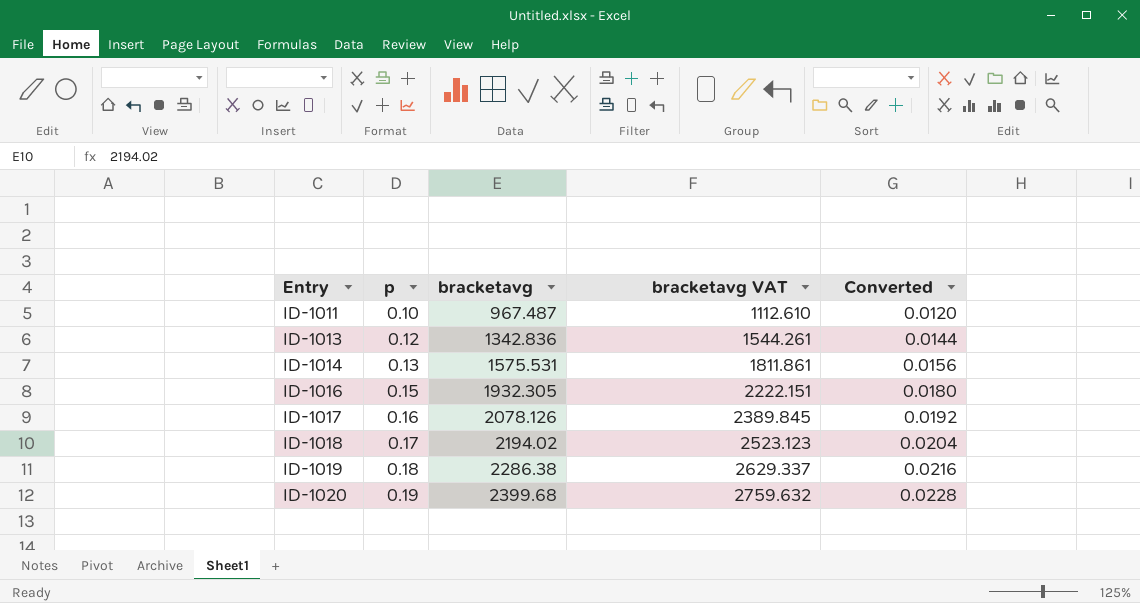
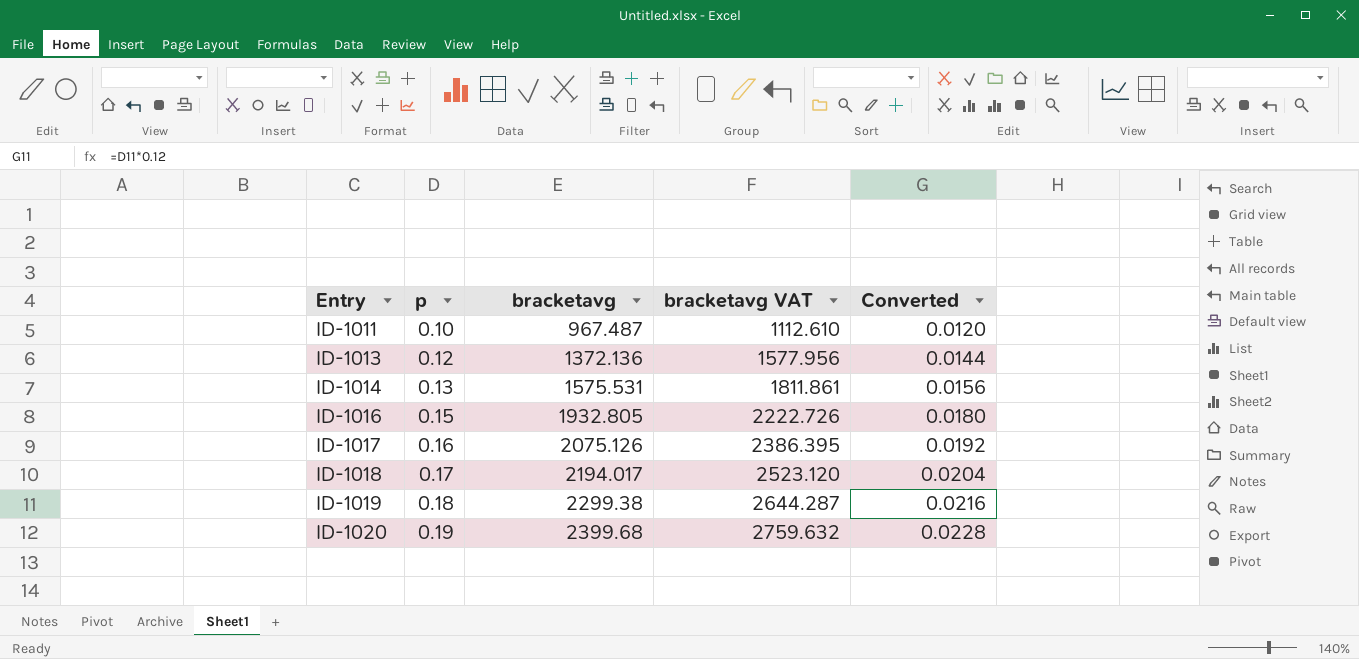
ID-1013 | bracketavg: 1342.836 -> 1372.136
ID-1013 | bracketavg VAT: 1544.261 -> 1577.956
ID-1016 | bracketavg: 1932.305 -> 1932.805
ID-1016 | bracketavg VAT: 2222.151 -> 2222.726
ID-1017 | bracketavg: 2078.126 -> 2075.126
ID-1017 | bracketavg VAT: 2389.845 -> 2386.395
ID-1018 | bracketavg: 2194.02 -> 2194.017
ID-1018 | bracketavg VAT: 2523.123 -> 2523.120
ID-1019 | bracketavg: 2286.38 -> 2299.38
ID-1019 | bracketavg VAT: 2629.337 -> 2644.287

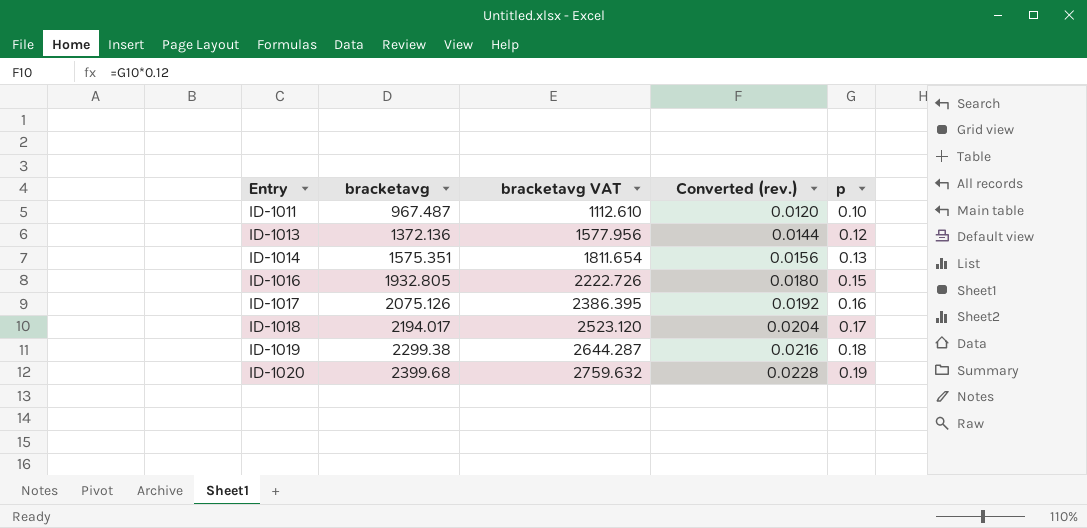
column name: Converted -> Converted (rev.)
column p | position: 2 -> 5
ID-1014 | bracketavg: 1575.531 -> 1575.351
ID-1014 | bracketavg VAT: 1811.861 -> 1811.654

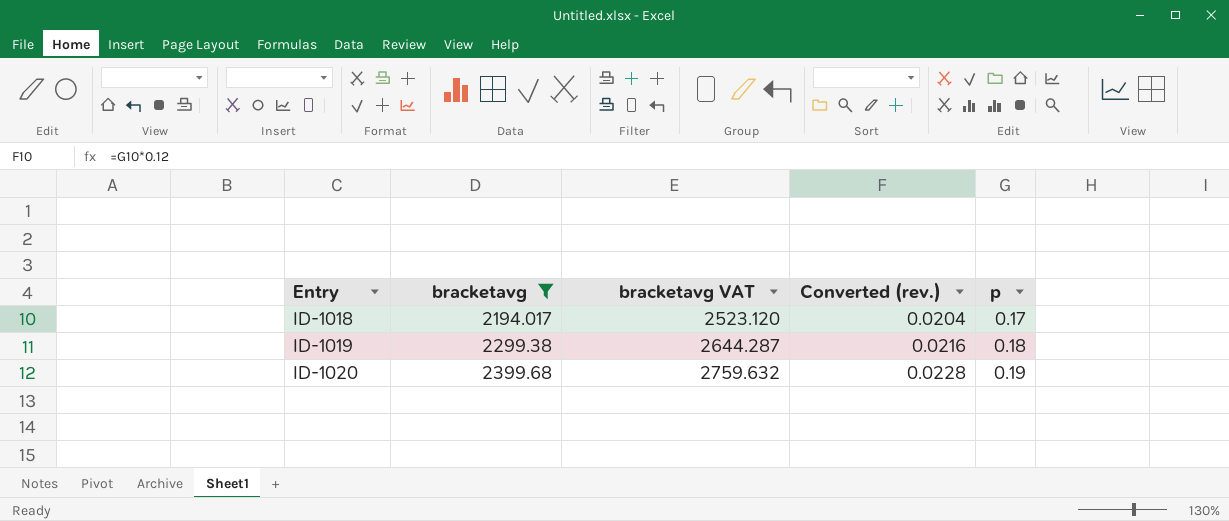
filter: none -> bracketavg >= 2194.017

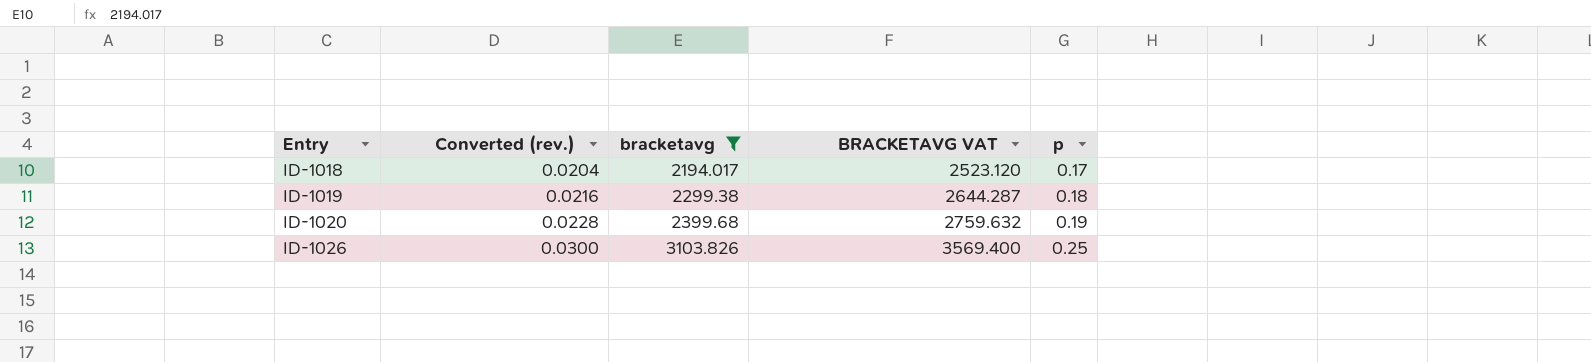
column Converted (rev.) | position: 4 -> 2
column name: bracketavg VAT -> BRACKETAVG VAT
row ID-1026: none -> 0.0300 | 3103.826 | 3569.400 | 0.25

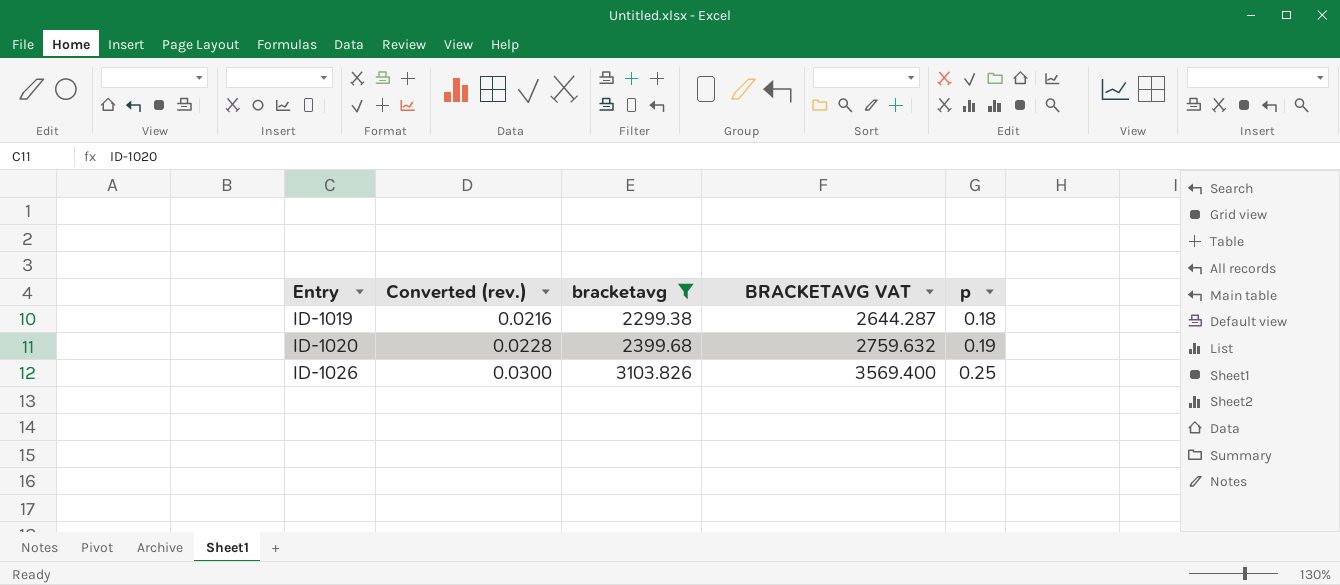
row ID-1018: 0.0204 | 2194.017 | 2523.120 | 0.17 -> none

